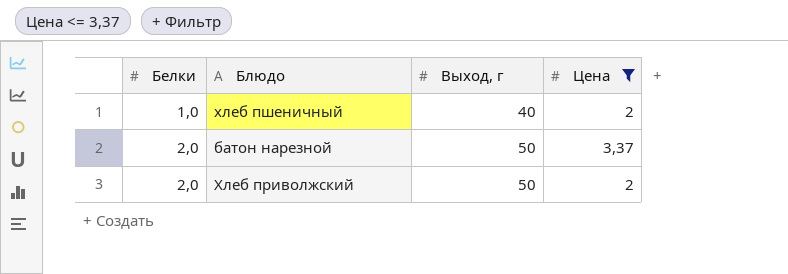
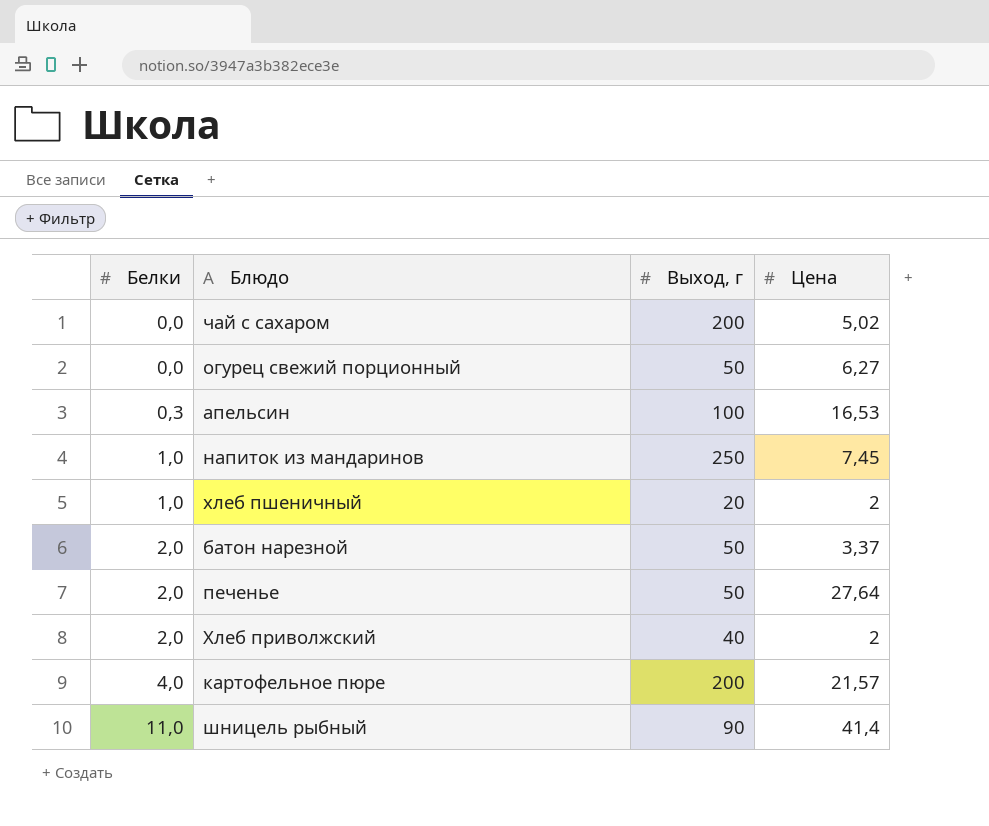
filter: Цена <= 3,37 -> none
хлеб пшеничный | Выход, г: 40 -> 20
Хлеб приволжский | Выход, г: 50 -> 40

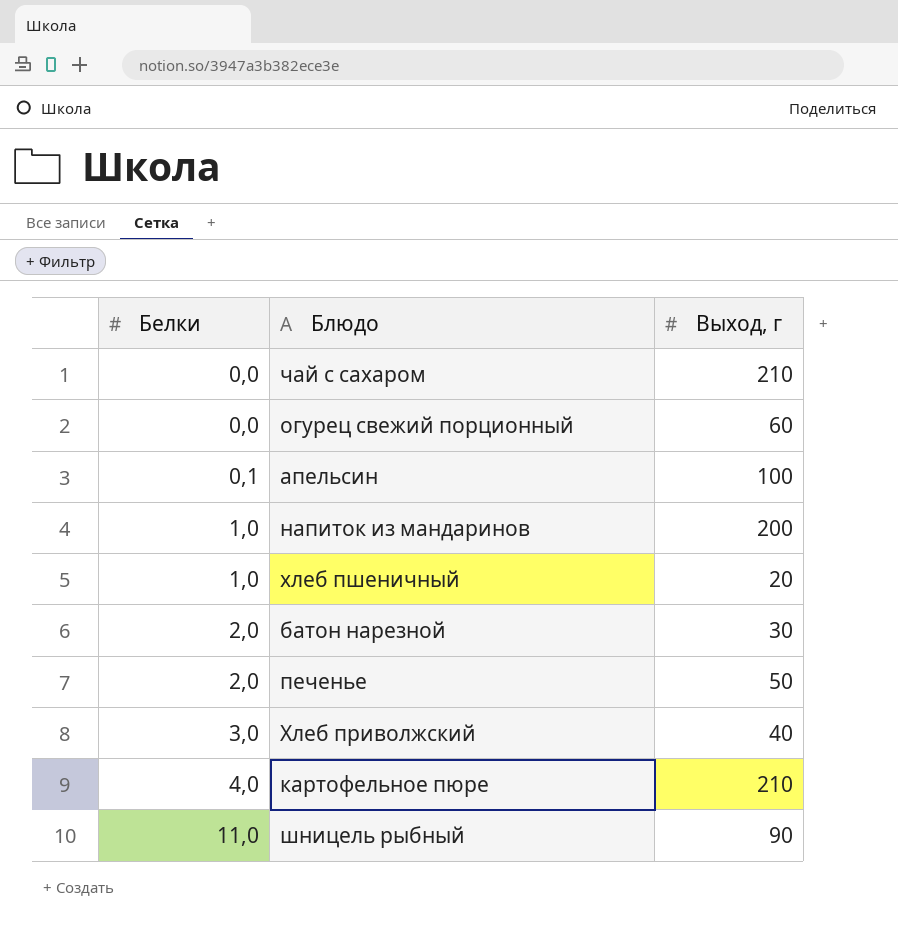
column Цена | position: 4 -> none
чай с сахаром | Выход, г: 200 -> 210
огурец свежий порционный | Выход, г: 50 -> 60
апельсин | Белки: 0,3 -> 0,1
напиток из мандаринов | Выход, г: 250 -> 200
батон нарезной | Выход, г: 50 -> 30
Хлеб приволжский | Белки: 2,0 -> 3,0
картофельное пюре | Выход, г: 200 -> 210

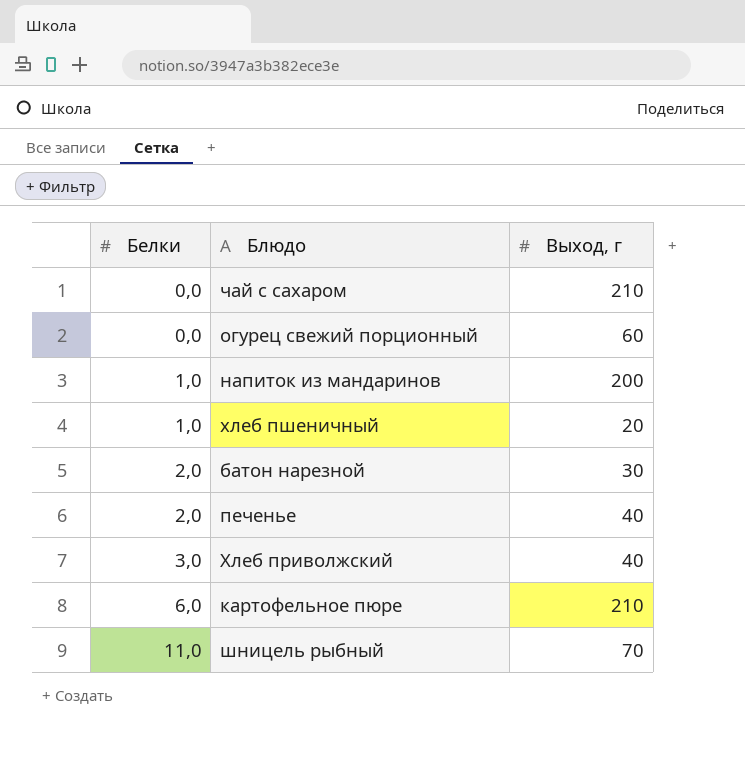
row апельсин: 0,1 | 100 -> none
печенье | Выход, г: 50 -> 40
картофельное пюре | Белки: 4,0 -> 6,0
шницель рыбный | Выход, г: 90 -> 70

